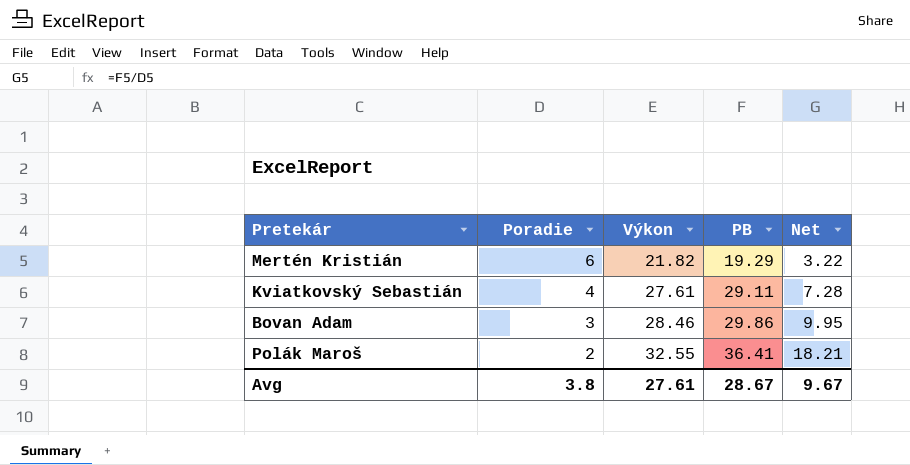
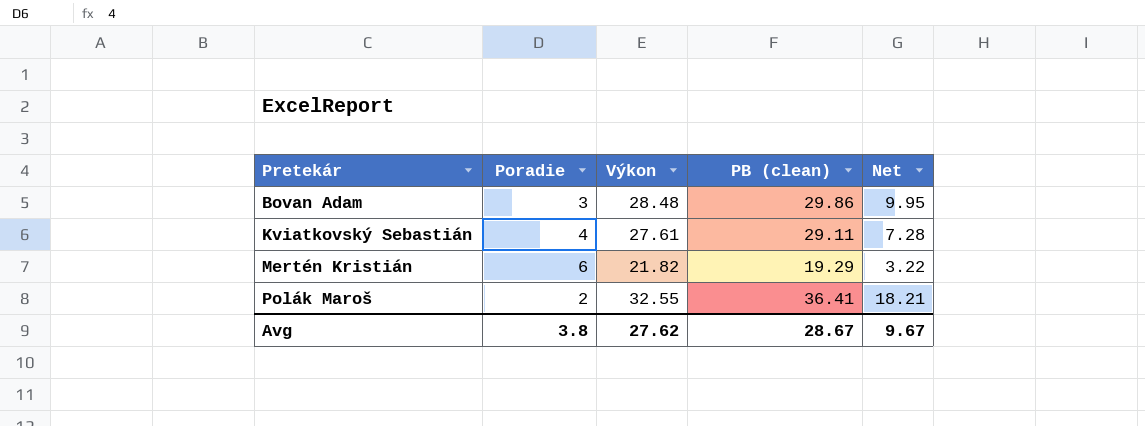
row order: Poradie descending -> Pretekár ascending
column name: PB -> PB (clean)
Bovan Adam | Výkon: 28.46 -> 28.48
Avg | Výkon: 27.61 -> 27.62

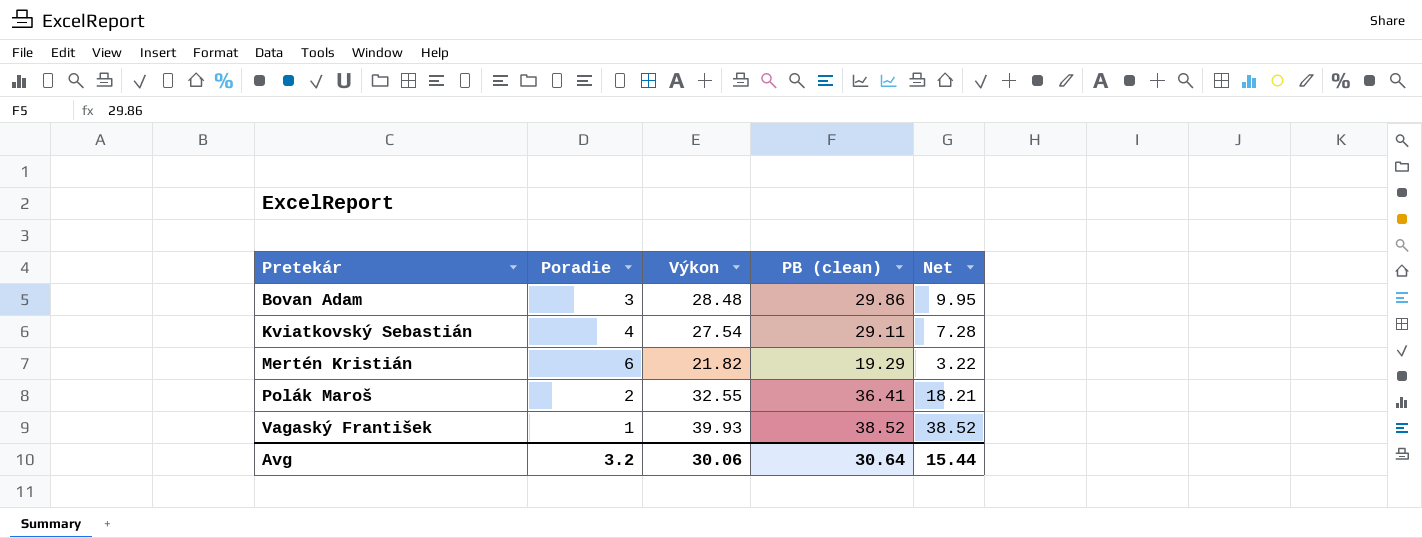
Kviatkovský Sebastián | Výkon: 27.61 -> 27.54
row Vagaský František: none -> 1 | 39.93 | 38.52 | 38.52
Avg | Poradie: 3.8 -> 3.2
Avg | Výkon: 27.62 -> 30.06
Avg | PB (clean): 28.67 -> 30.64
Avg | Net: 9.67 -> 15.44

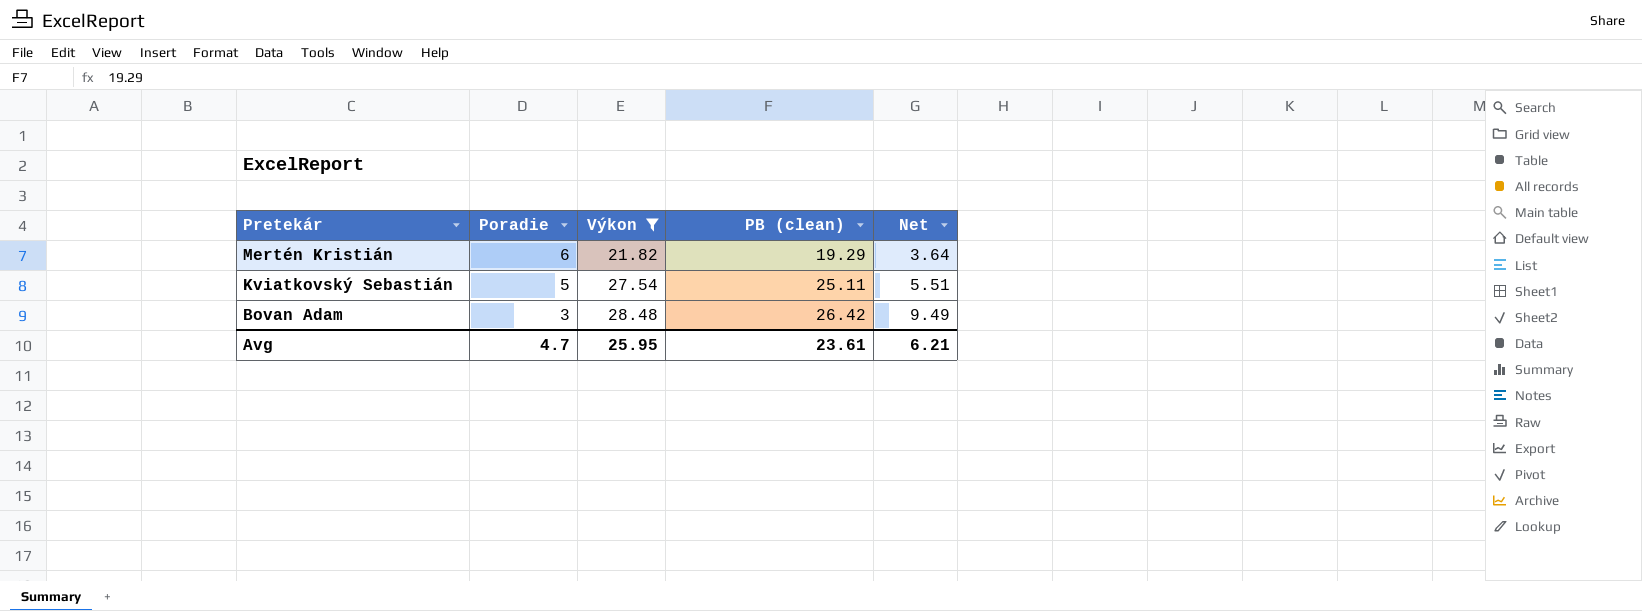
filter: none -> Výkon <= 28.48
row order: Pretekár ascending -> Pretekár descending
column Net | formula: [PB (clean)] / [Poradie] -> [Výkon] / [Poradie]
Kviatkovský Sebastián | Poradie: 4 -> 5
Kviatkovský Sebastián | PB (clean): 29.11 -> 25.11
Bovan Adam | PB (clean): 29.86 -> 26.42
Avg | Poradie: 3.2 -> 4.7
Avg | Výkon: 30.06 -> 25.95
Avg | PB (clean): 30.64 -> 23.61
Avg | Net: 15.44 -> 6.21

